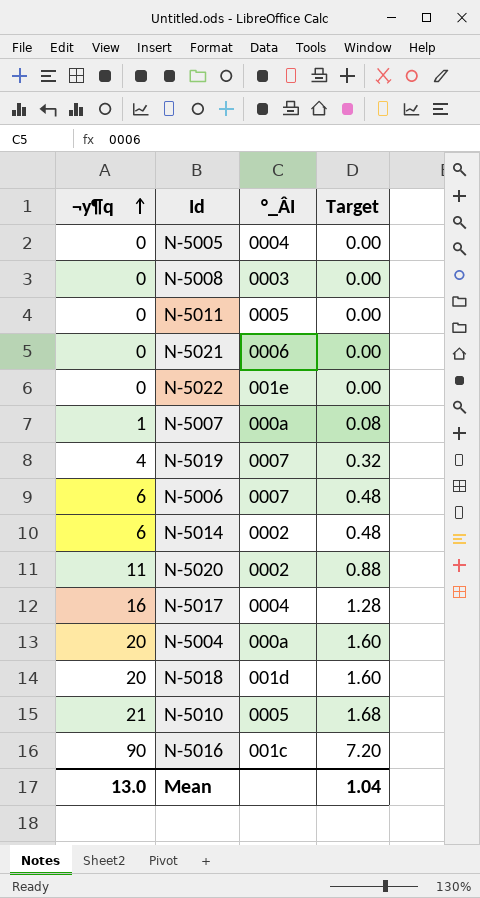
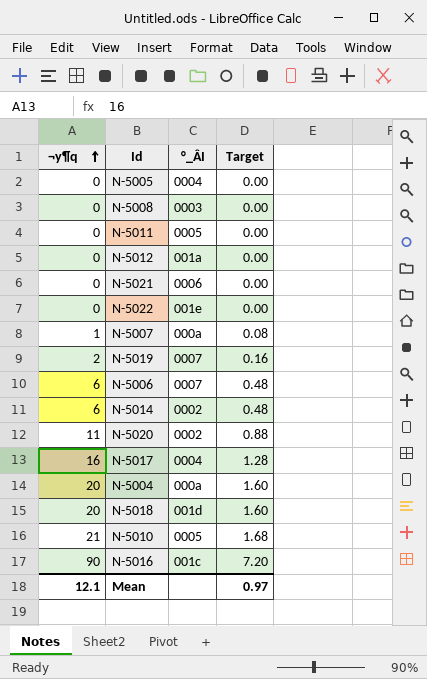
row N-5012: none -> 0 | 001a | 0.00
N-5019 | ¬y¶q: 4 -> 2
N-5019 | Target: 0.32 -> 0.16
Mean | ¬y¶q: 13.0 -> 12.1
Mean | Target: 1.04 -> 0.97

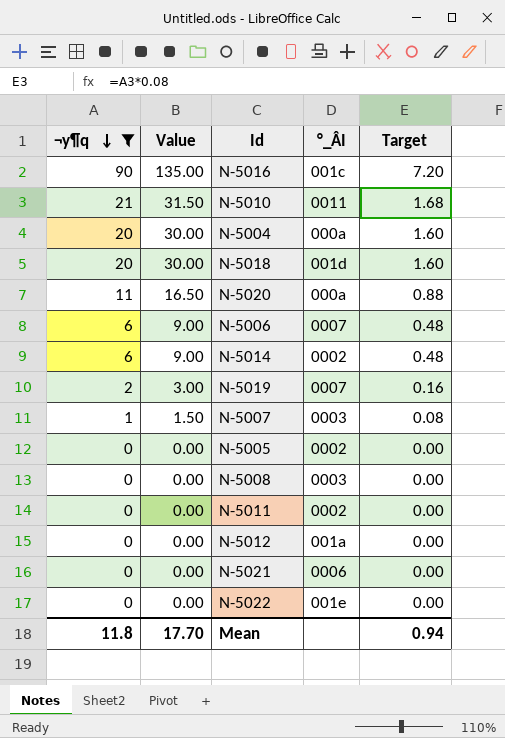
filter: none -> ¬y¶q != 16
row order: ¬y¶q ascending -> ¬y¶q descending
column Value | formula: none -> [¬y¶q] * 1.5
N-5010 | °_ÂI: 0005 -> 0011
N-5020 | °_ÂI: 0002 -> 000a
N-5007 | °_ÂI: 000a -> 0003
N-5005 | °_ÂI: 0004 -> 0002
N-5011 | °_ÂI: 0005 -> 0002
Mean | ¬y¶q: 12.1 -> 11.8
Mean | Target: 0.97 -> 0.94

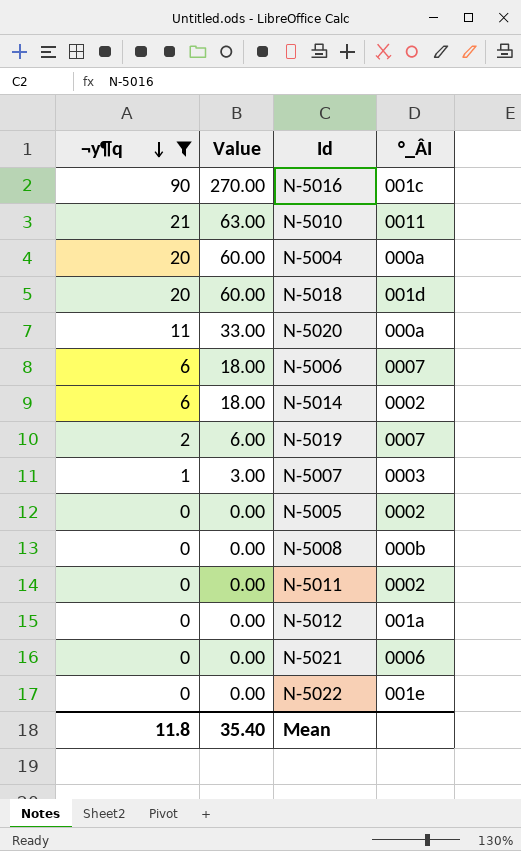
column Target | formula: [¬y¶q] * 0.08 -> none
column Value | formula: [¬y¶q] * 1.5 -> [¬y¶q] * 3
N-5008 | °_ÂI: 0003 -> 000b
Mean | Value: 17.70 -> 35.40

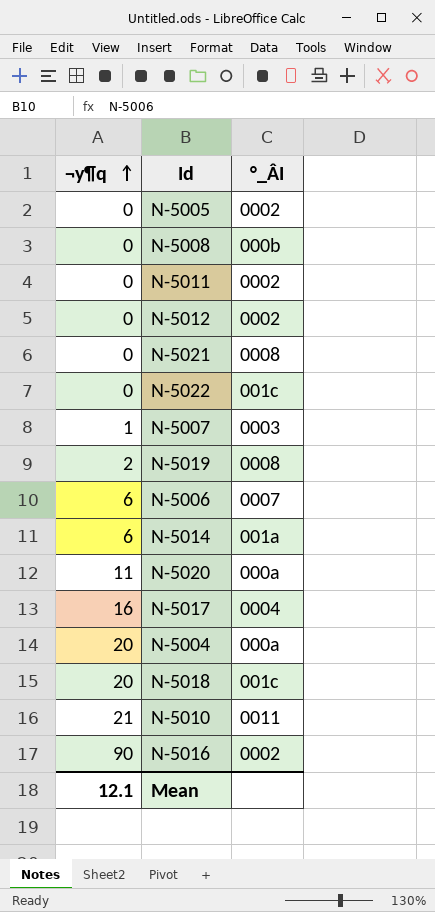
filter: ¬y¶q != 16 -> none
row order: ¬y¶q descending -> ¬y¶q ascending
column Value | formula: [¬y¶q] * 3 -> none
N-5012 | °_ÂI: 001a -> 0002
N-5021 | °_ÂI: 0006 -> 0008
N-5022 | °_ÂI: 001e -> 001c
N-5019 | °_ÂI: 0007 -> 0008
N-5014 | °_ÂI: 0002 -> 001a
N-5018 | °_ÂI: 001d -> 001c
N-5016 | °_ÂI: 001c -> 0002
Mean | ¬y¶q: 11.8 -> 12.1

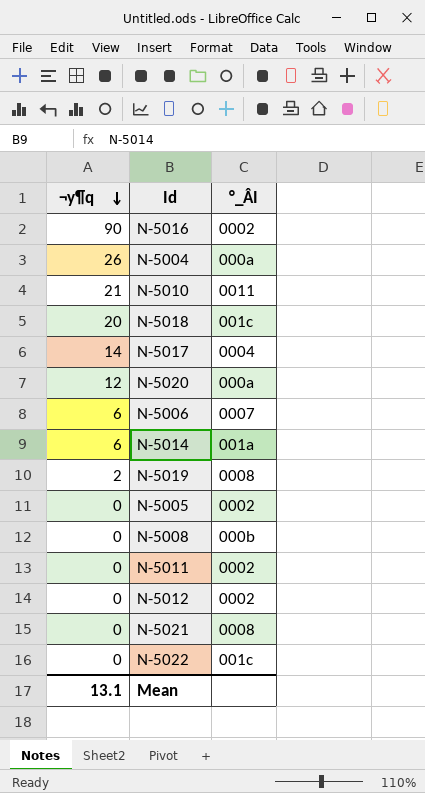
row order: ¬y¶q ascending -> ¬y¶q descending
row N-5007: 1 | 0003 -> none
N-5004 | ¬y¶q: 20 -> 26
N-5017 | ¬y¶q: 16 -> 14
N-5020 | ¬y¶q: 11 -> 12
Mean | ¬y¶q: 12.1 -> 13.1

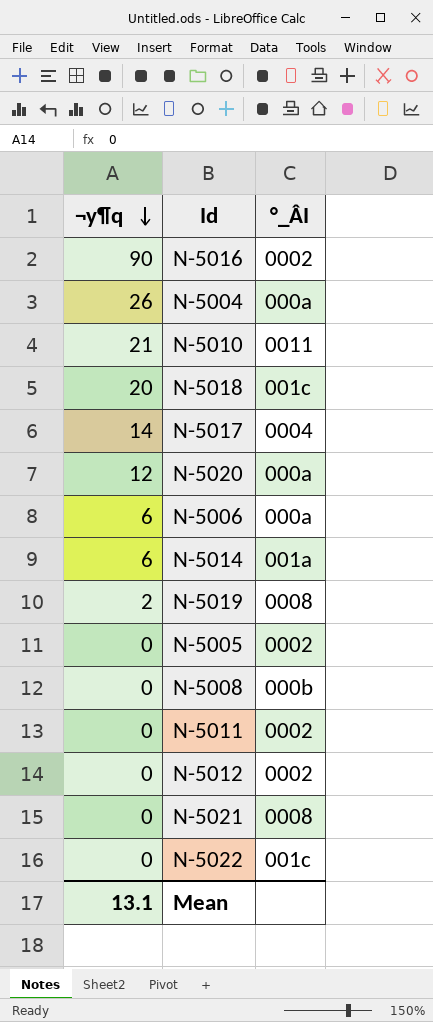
N-5006 | °_ÂI: 0007 -> 000a

